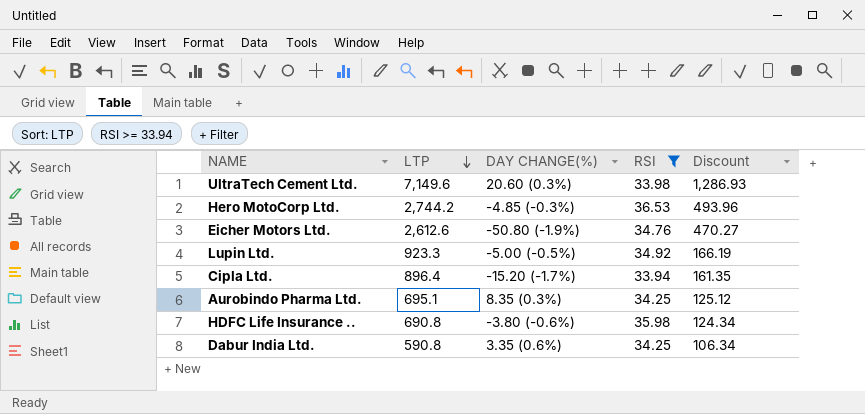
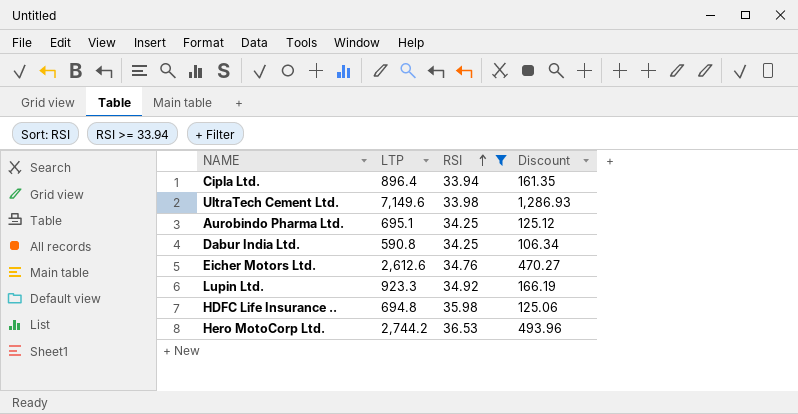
row order: LTP descending -> RSI ascending
column DAY CHANGE(%) | position: 3 -> none
HDFC Life Insurance .. | LTP: 690.8 -> 694.8
HDFC Life Insurance .. | Discount: 124.34 -> 125.06

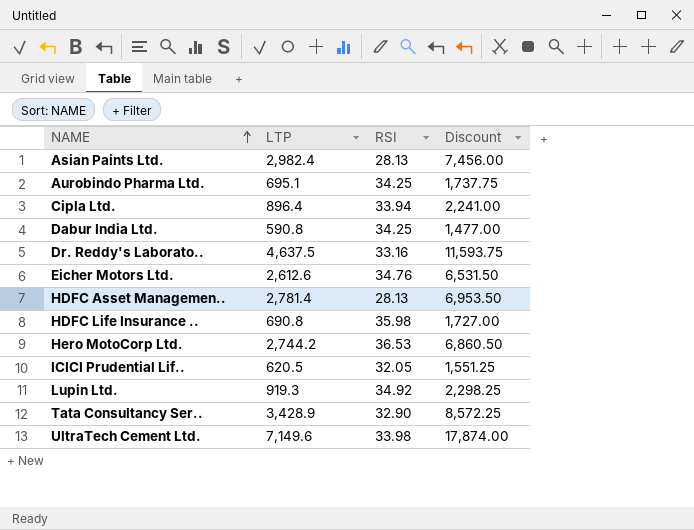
filter: RSI >= 33.94 -> none
row order: RSI ascending -> NAME ascending
column Discount | formula: [LTP] * 0.18 -> [LTP] * 2.5
HDFC Life Insurance .. | LTP: 694.8 -> 690.8
Lupin Ltd. | LTP: 923.3 -> 919.3

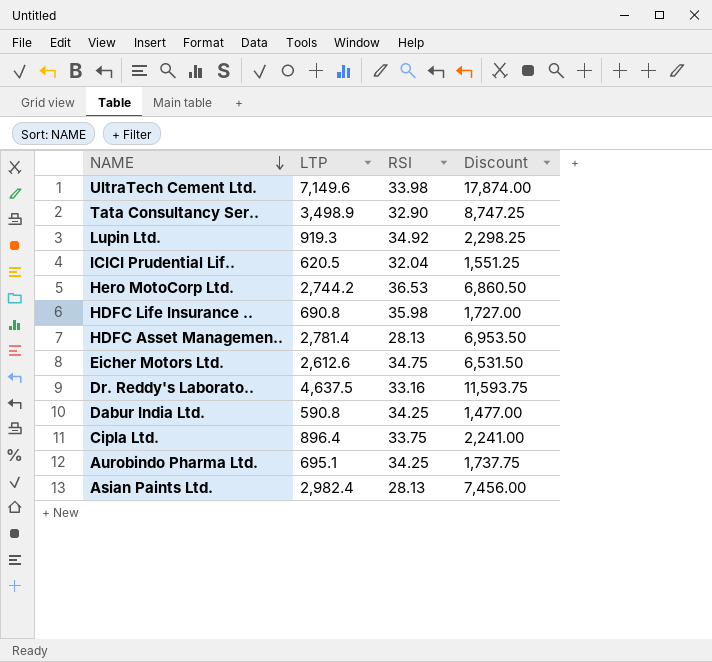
row order: NAME ascending -> NAME descending
Tata Consultancy Ser.. | LTP: 3,428.9 -> 3,498.9
Tata Consultancy Ser.. | Discount: 8,572.25 -> 8,747.25
ICICI Prudential Lif.. | RSI: 32.05 -> 32.04
Eicher Motors Ltd. | RSI: 34.76 -> 34.75
Cipla Ltd. | RSI: 33.94 -> 33.75

